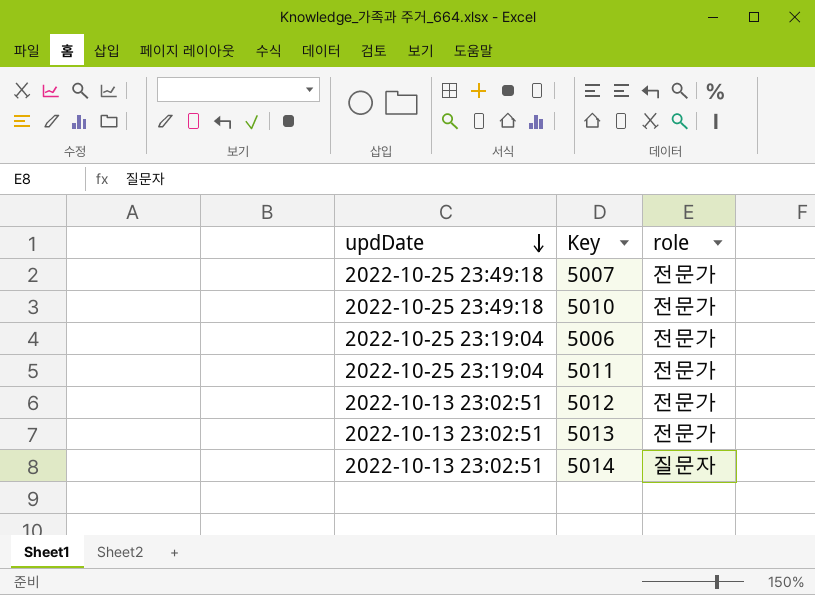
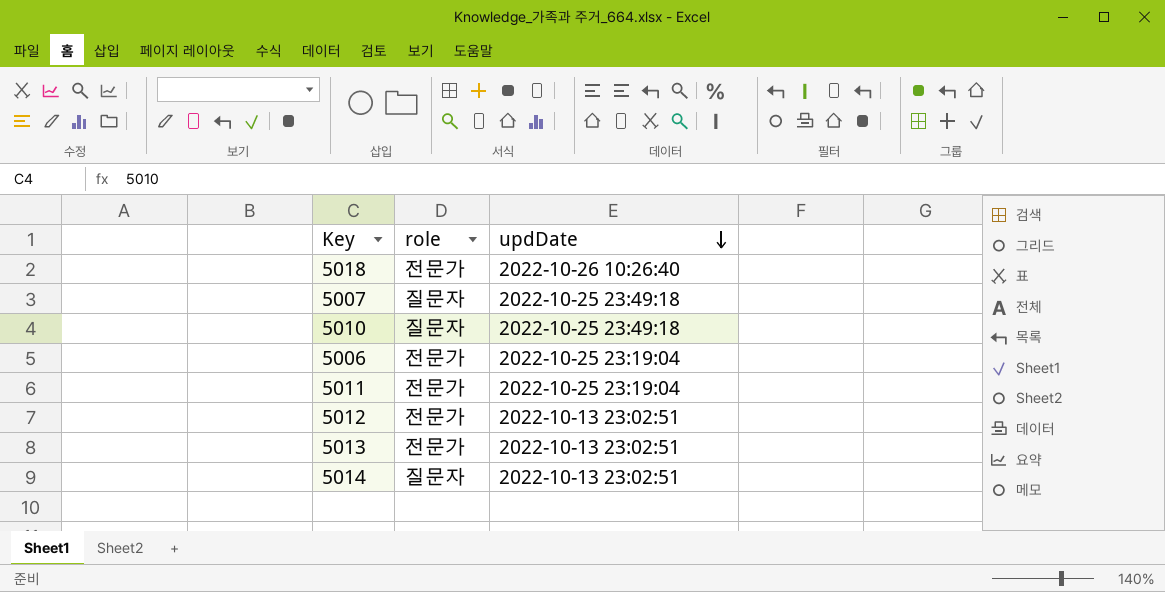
column updDate | position: 1 -> 3
row 5018: none -> 전문가 | 2022-10-26 10:26:40
5007 | role: 전문가 -> 질문자
5010 | role: 전문가 -> 질문자

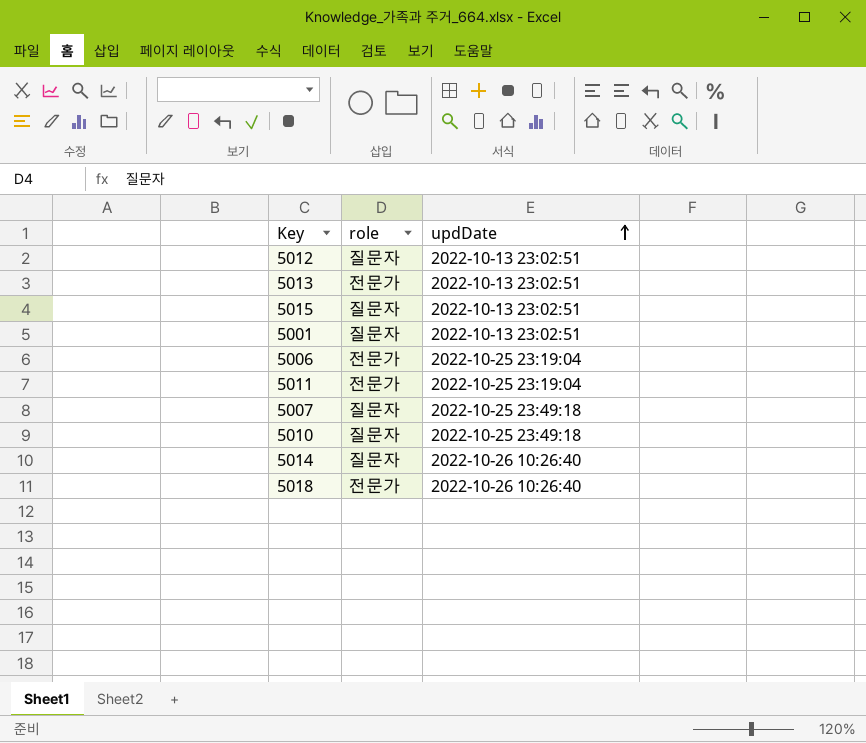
row order: updDate descending -> updDate ascending
5012 | role: 전문가 -> 질문자
row 5015: none -> 질문자 | 2022-10-13 23:02:51
row 5001: none -> 질문자 | 2022-10-13 23:02:51
5014 | updDate: 2022-10-13 23:02:51 -> 2022-10-26 10:26:40

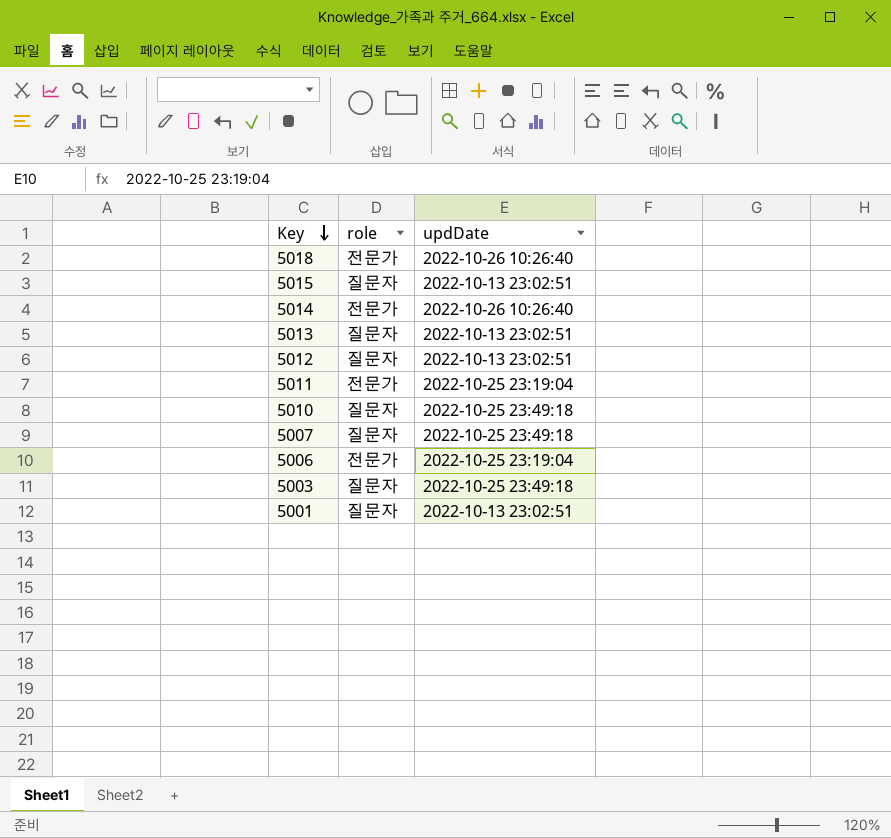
row order: updDate ascending -> Key descending
5014 | role: 질문자 -> 전문가
5013 | role: 전문가 -> 질문자
row 5003: none -> 질문자 | 2022-10-25 23:49:18

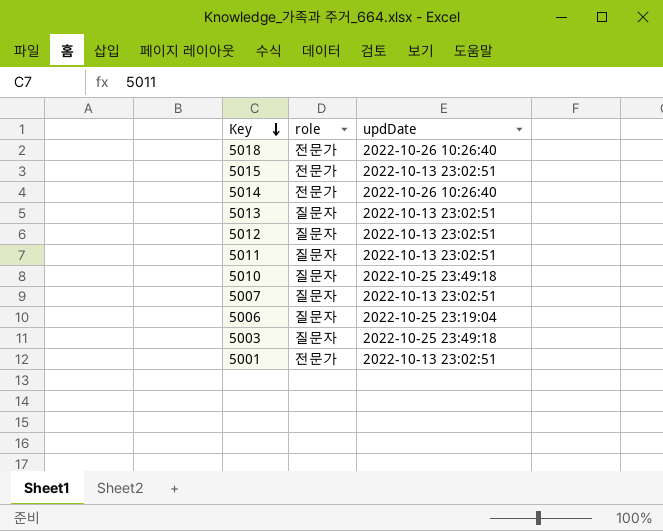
5015 | role: 질문자 -> 전문가
5011 | role: 전문가 -> 질문자
5011 | updDate: 2022-10-25 23:19:04 -> 2022-10-13 23:02:51
5007 | updDate: 2022-10-25 23:49:18 -> 2022-10-13 23:02:51
5006 | role: 전문가 -> 질문자
5001 | role: 질문자 -> 전문가

